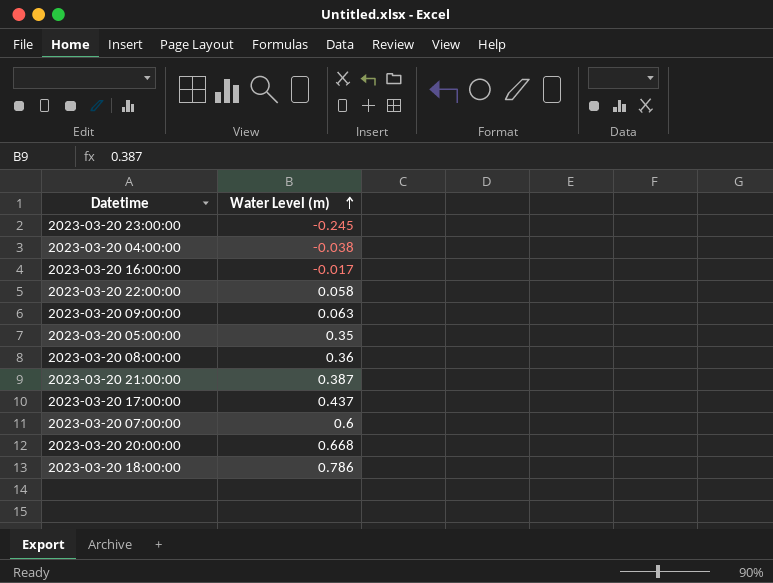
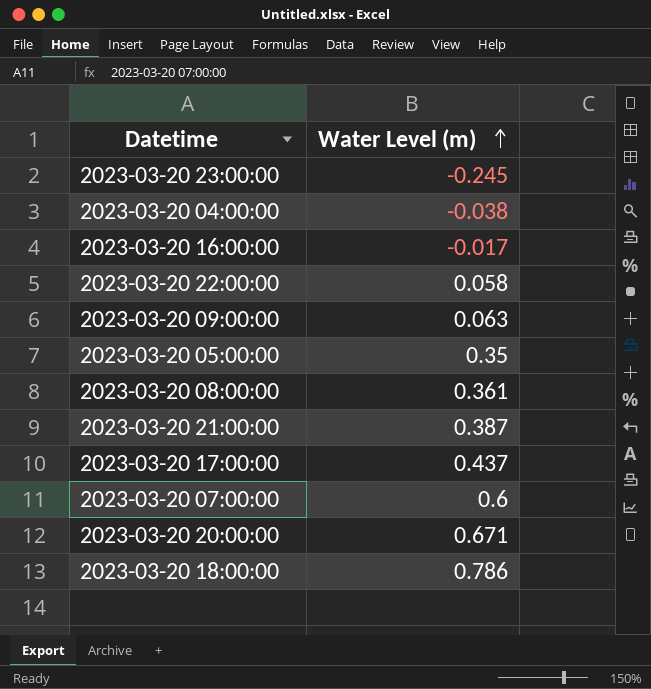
2023-03-20 08:00:00 | Water Level (m): 0.36 -> 0.361
2023-03-20 20:00:00 | Water Level (m): 0.668 -> 0.671

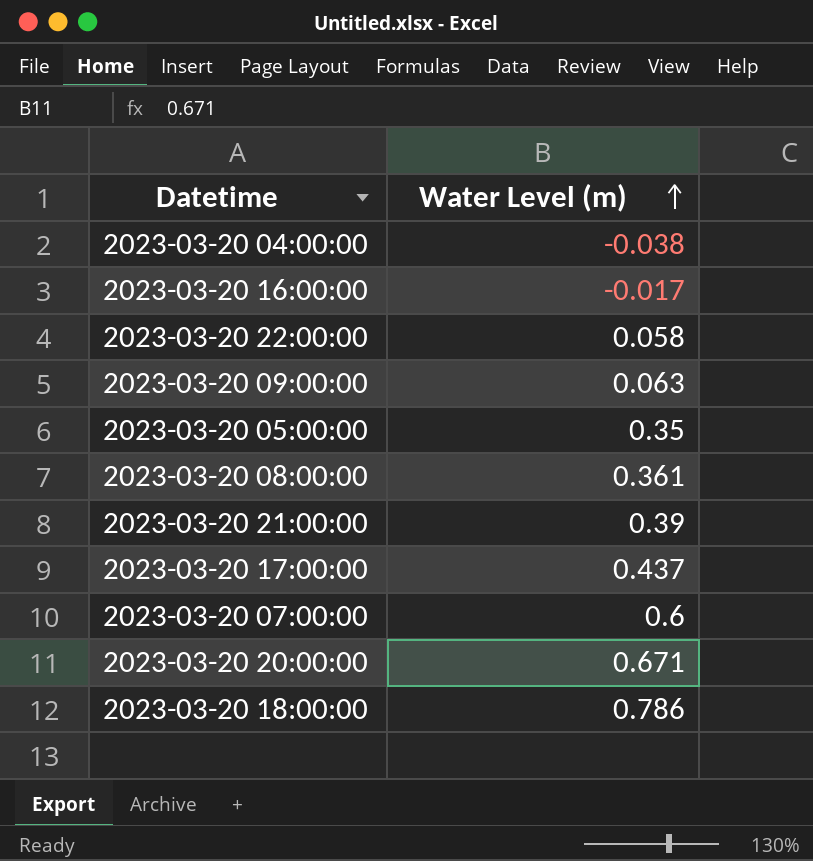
row 2023-03-20 23:00:00: -0.245 -> none
2023-03-20 21:00:00 | Water Level (m): 0.387 -> 0.39

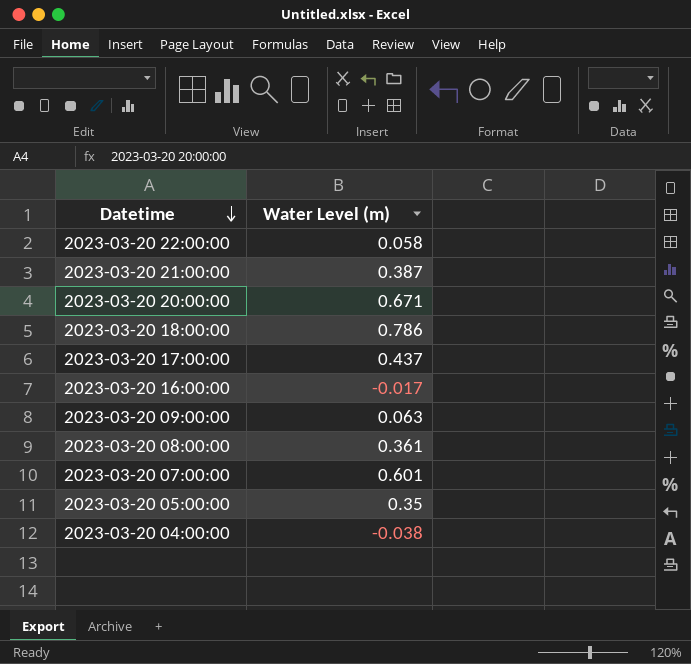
row order: Water Level (m) ascending -> Datetime descending
2023-03-20 21:00:00 | Water Level (m): 0.39 -> 0.387
2023-03-20 07:00:00 | Water Level (m): 0.6 -> 0.601

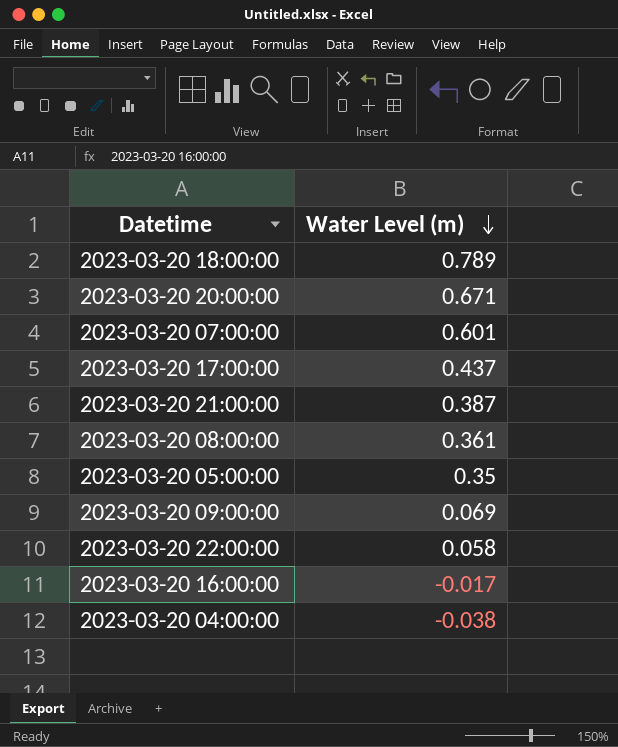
row order: Datetime descending -> Water Level (m) descending
2023-03-20 18:00:00 | Water Level (m): 0.786 -> 0.789
2023-03-20 09:00:00 | Water Level (m): 0.063 -> 0.069

